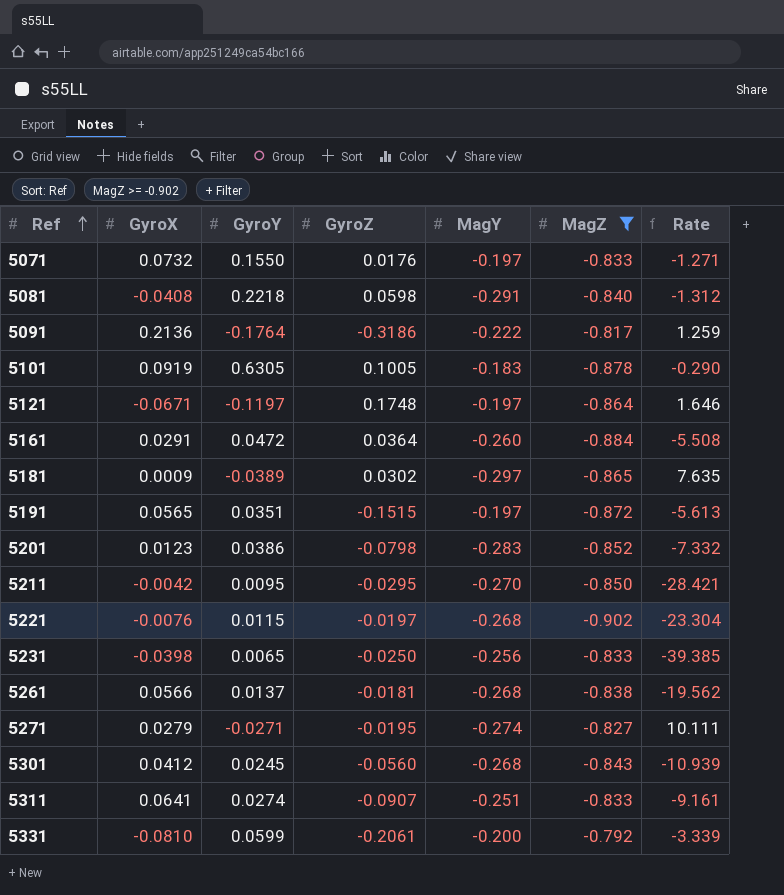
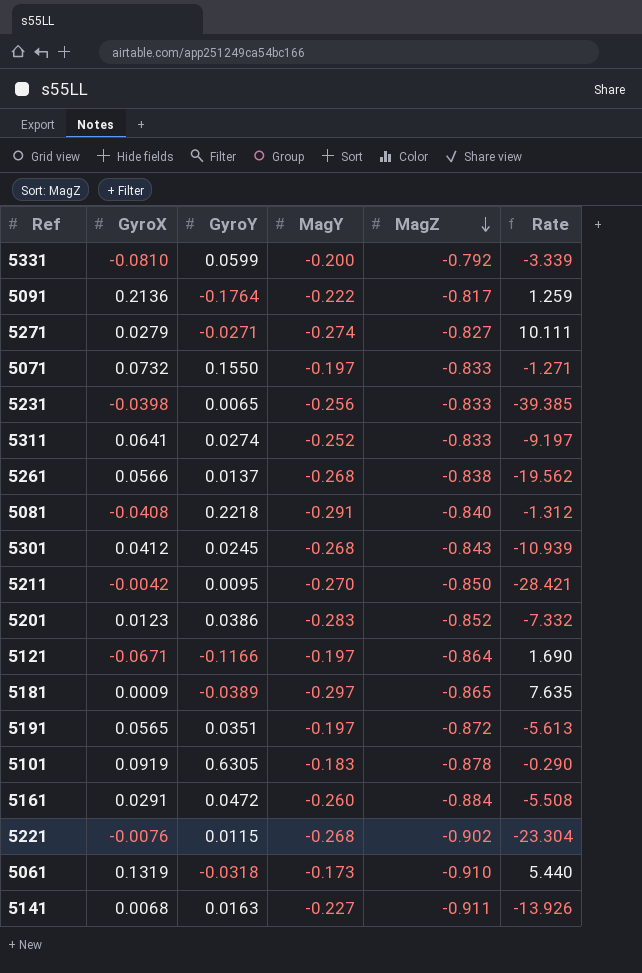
filter: MagZ >= -0.902 -> none
row order: Ref ascending -> MagZ descending
column GyroZ | position: 4 -> none
5311 | MagY: -0.251 -> -0.252
5311 | Rate: -9.161 -> -9.197
5121 | GyroY: -0.1197 -> -0.1166
5121 | Rate: 1.646 -> 1.690

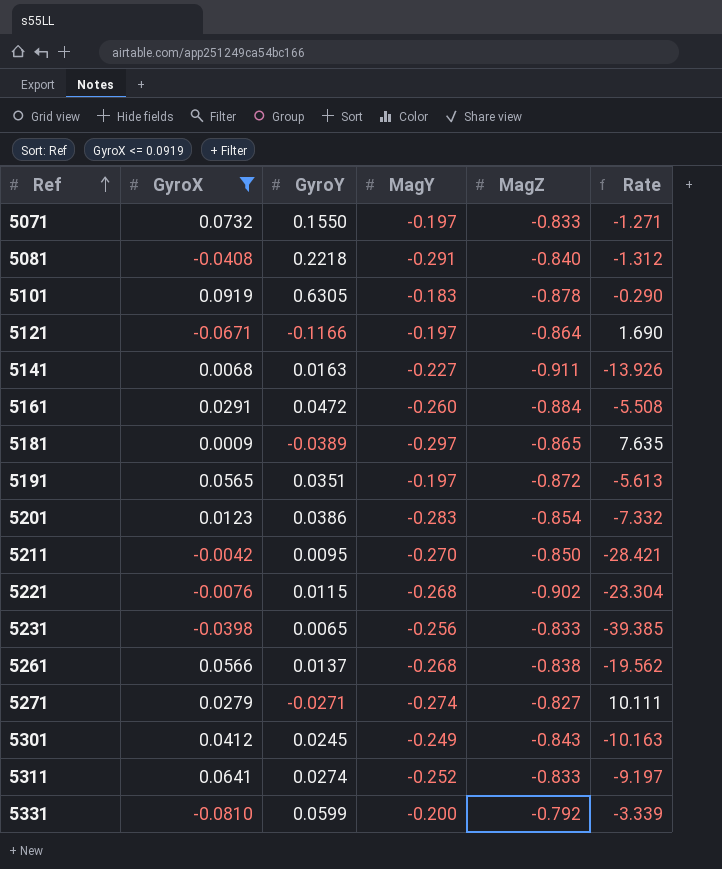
filter: none -> GyroX <= 0.0919
row order: MagZ descending -> Ref ascending
5201 | MagZ: -0.852 -> -0.854
5301 | MagY: -0.268 -> -0.249
5301 | Rate: -10.939 -> -10.163

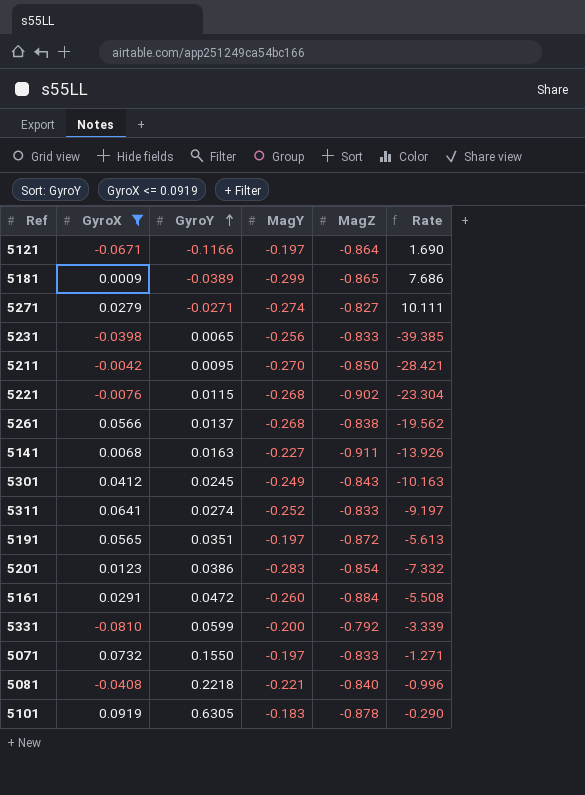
row order: Ref ascending -> GyroY ascending
5181 | MagY: -0.297 -> -0.299
5181 | Rate: 7.635 -> 7.686
5081 | MagY: -0.291 -> -0.221
5081 | Rate: -1.312 -> -0.996

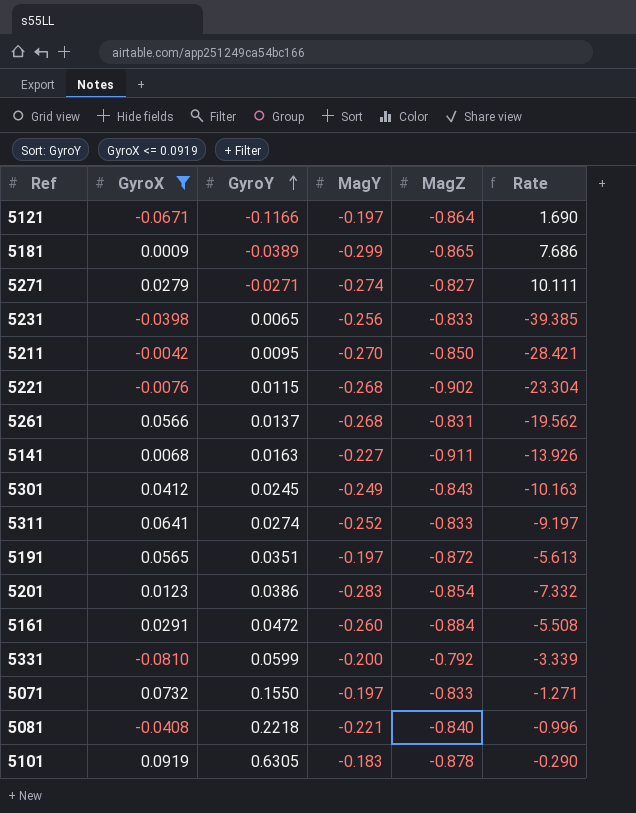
5261 | MagZ: -0.838 -> -0.831

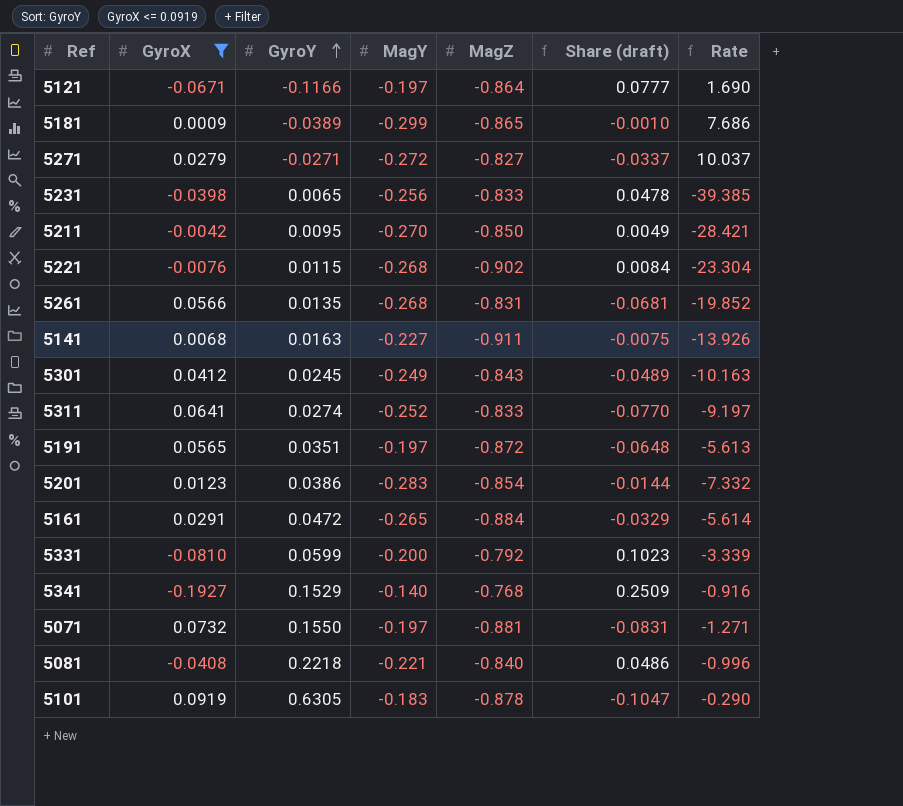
column Share (draft) | formula: none -> [GyroX] / [MagZ]
5271 | MagY: -0.274 -> -0.272
5271 | Rate: 10.111 -> 10.037
5261 | GyroY: 0.0137 -> 0.0135
5261 | Rate: -19.562 -> -19.852
5161 | MagY: -0.260 -> -0.265
5161 | Rate: -5.508 -> -5.614
row 5341: none -> -0.1927 | 0.1529 | -0.140 | -0.768 | 0.2509 | -0.916
5071 | MagZ: -0.833 -> -0.881

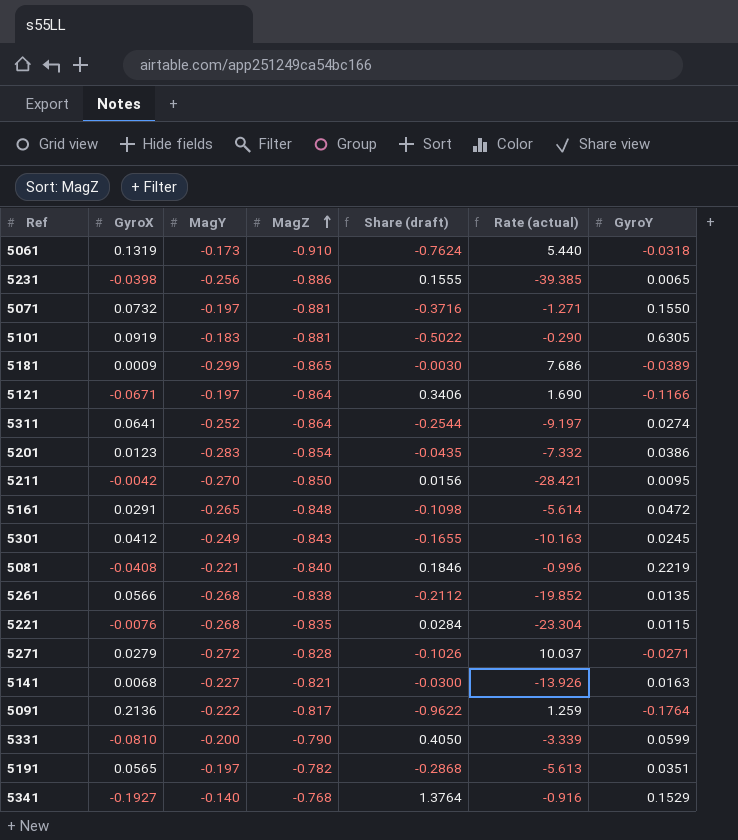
filter: GyroX <= 0.0919 -> none
row order: GyroY ascending -> MagZ ascending
column Share (draft) | formula: [GyroX] / [MagZ] -> [GyroX] / [MagY]
column name: Rate -> Rate (actual)
column GyroY | position: 3 -> 7
5231 | MagZ: -0.833 -> -0.886
5101 | MagZ: -0.878 -> -0.881
5311 | MagZ: -0.833 -> -0.864
5161 | MagZ: -0.884 -> -0.848
5081 | GyroY: 0.2218 -> 0.2219
5261 | MagZ: -0.831 -> -0.838
5221 | MagZ: -0.902 -> -0.835
5271 | MagZ: -0.827 -> -0.828
5141 | MagZ: -0.911 -> -0.821
5331 | MagZ: -0.792 -> -0.790
5191 | MagZ: -0.872 -> -0.782

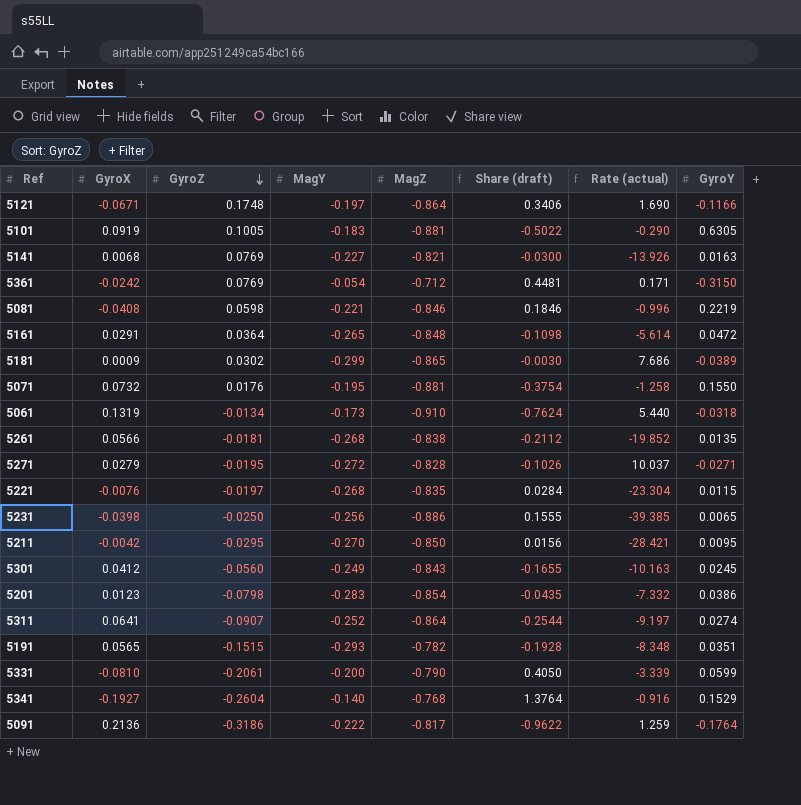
row order: MagZ ascending -> GyroZ descending
column GyroZ | position: none -> 3
row 5361: none -> -0.0242 | 0.0769 | -0.054 | -0.712 | 0.4481 | 0.171 | -0.3150
5081 | MagZ: -0.840 -> -0.846
5071 | MagY: -0.197 -> -0.195
5071 | Share (draft): -0.3716 -> -0.3754
5071 | Rate (actual): -1.271 -> -1.258
5191 | MagY: -0.197 -> -0.293
5191 | Share (draft): -0.2868 -> -0.1928
5191 | Rate (actual): -5.613 -> -8.348

